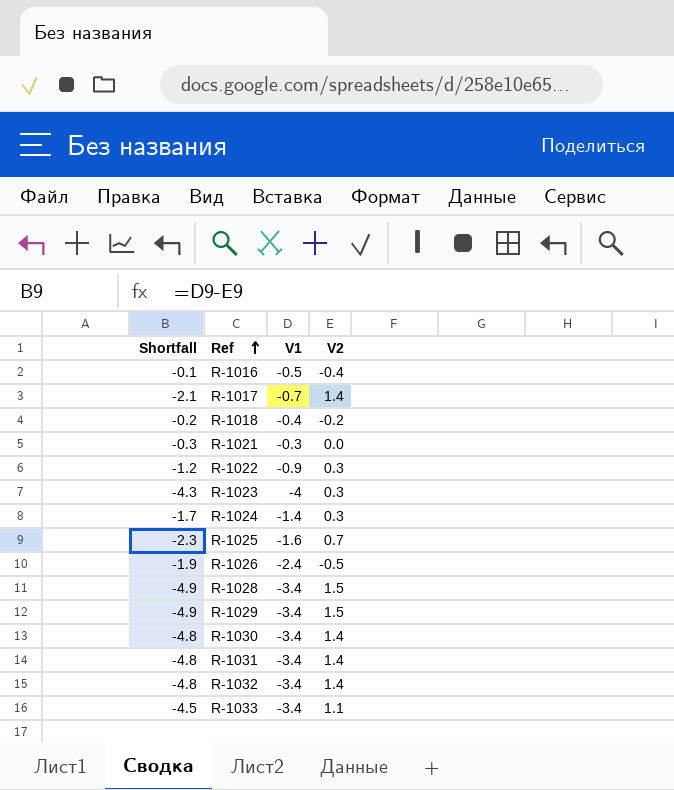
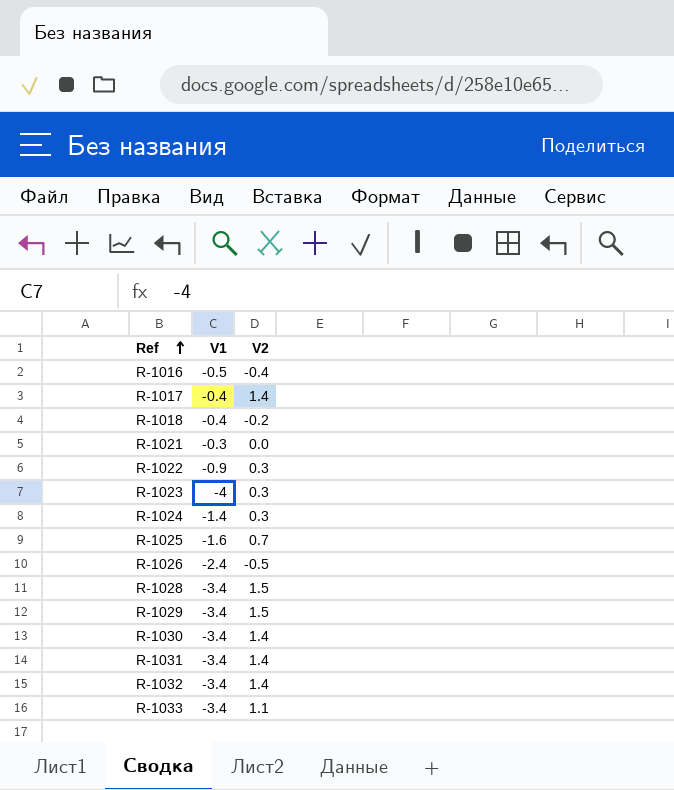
column Shortfall | formula: [V1] - [V2] -> none
R-1017 | V1: -0.7 -> -0.4

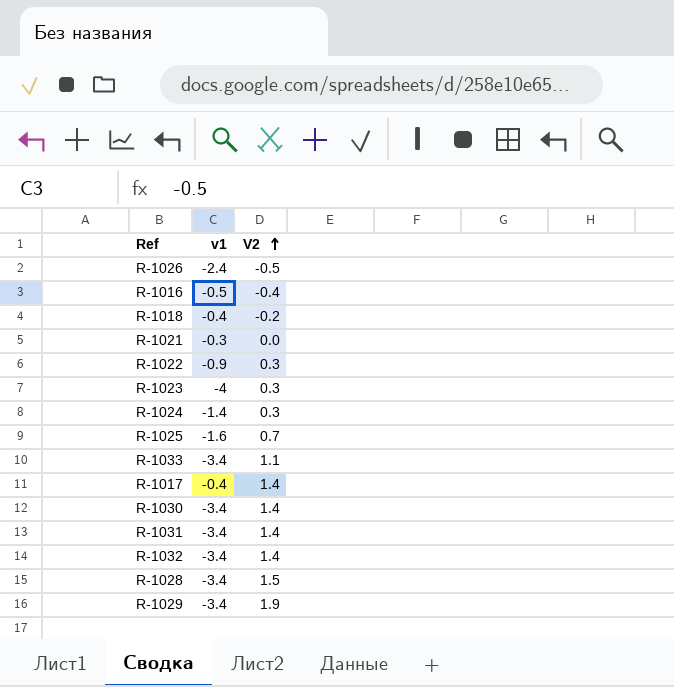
row order: Ref ascending -> V2 ascending
column name: V1 -> v1
R-1029 | V2: 1.5 -> 1.9

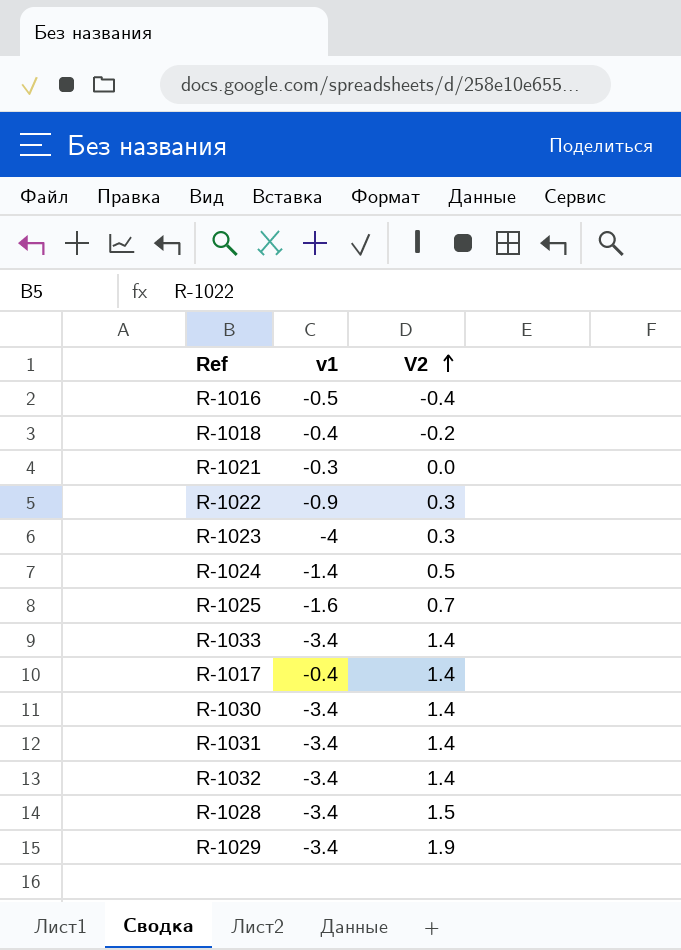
row R-1026: -2.4 | -0.5 -> none
R-1024 | V2: 0.3 -> 0.5
R-1033 | V2: 1.1 -> 1.4

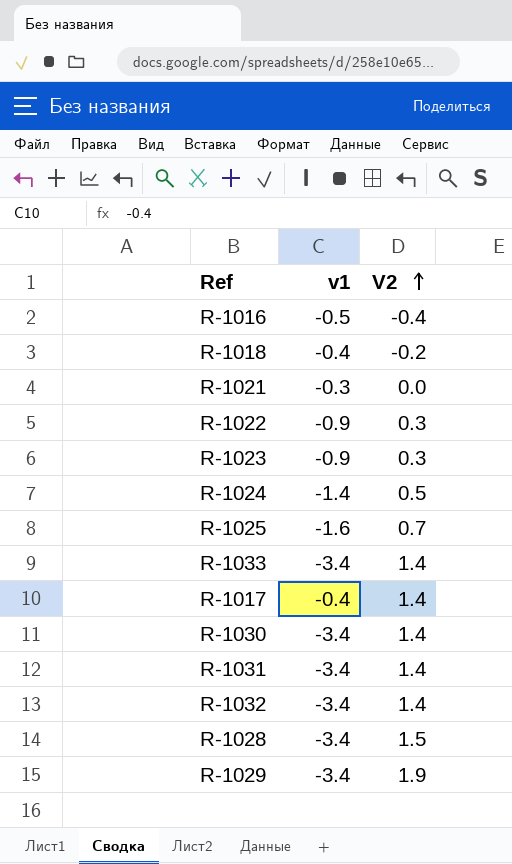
R-1023 | v1: -4 -> -0.9

